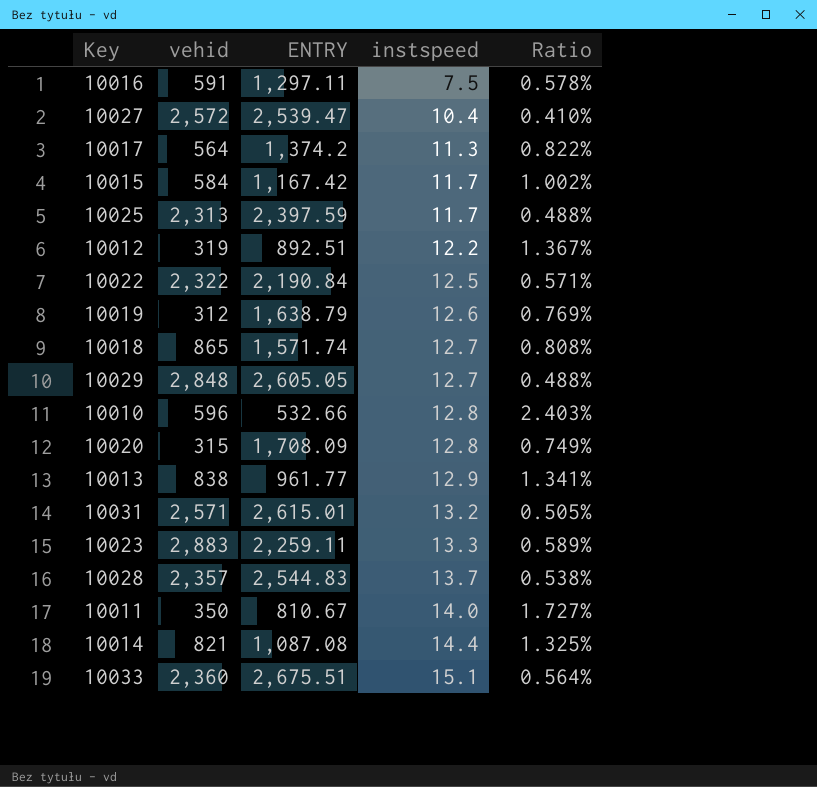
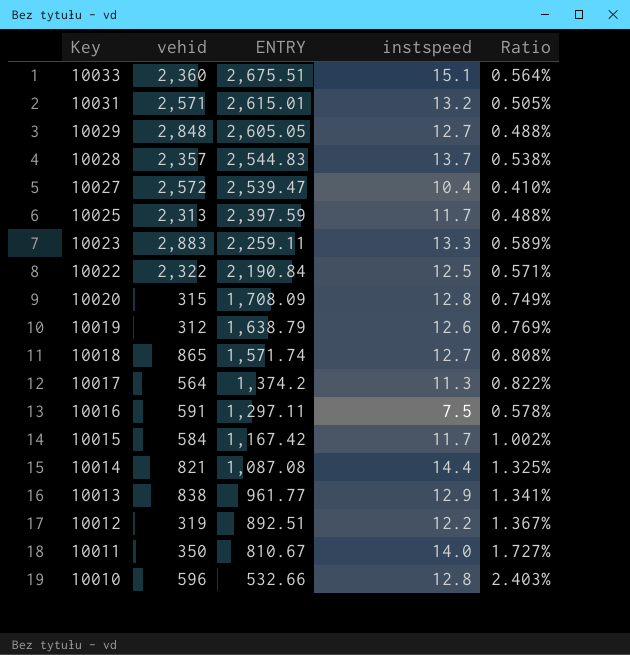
row order: instspeed ascending -> Key descending

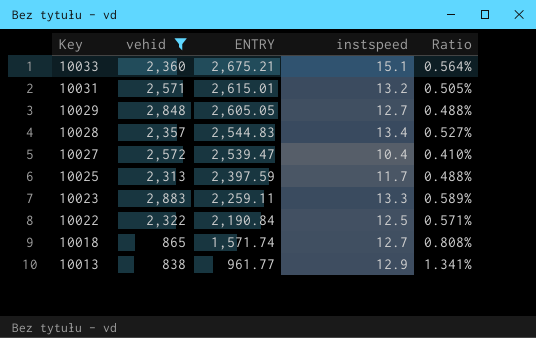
filter: none -> vehid >= 838
10033 | ENTRY: 2,675.51 -> 2,675.21
10028 | instspeed: 13.7 -> 13.4
10028 | Ratio: 0.538% -> 0.527%

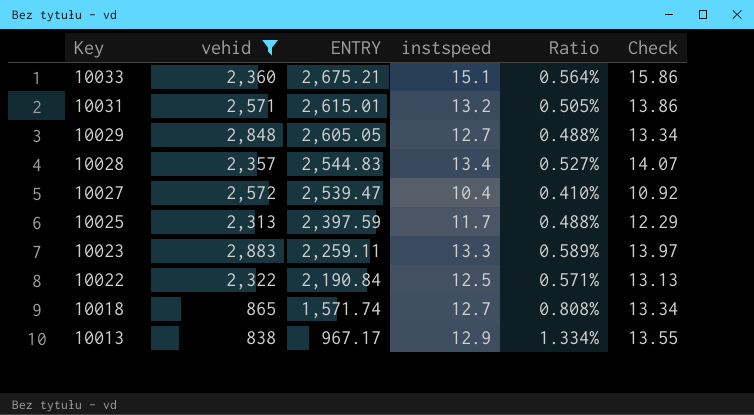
column Check | formula: none -> [instspeed] * 1.05
10013 | ENTRY: 961.77 -> 967.17
10013 | Ratio: 1.341% -> 1.334%

